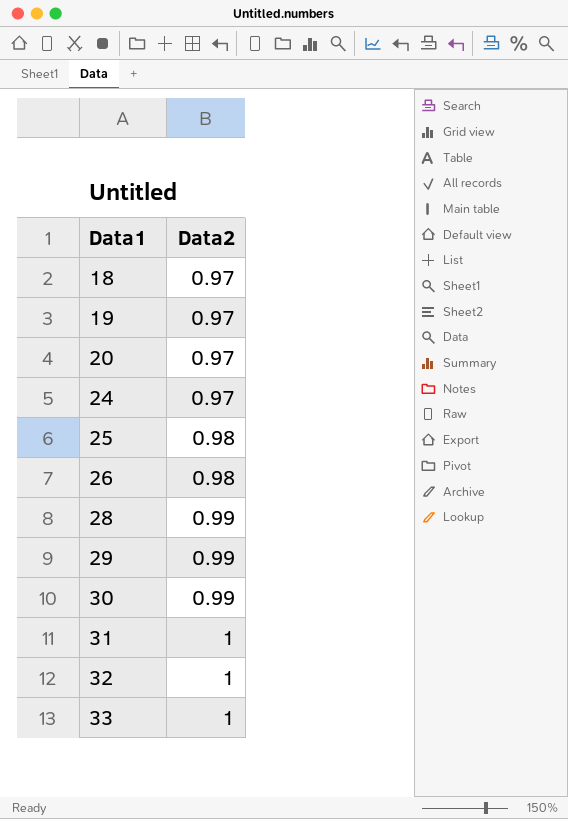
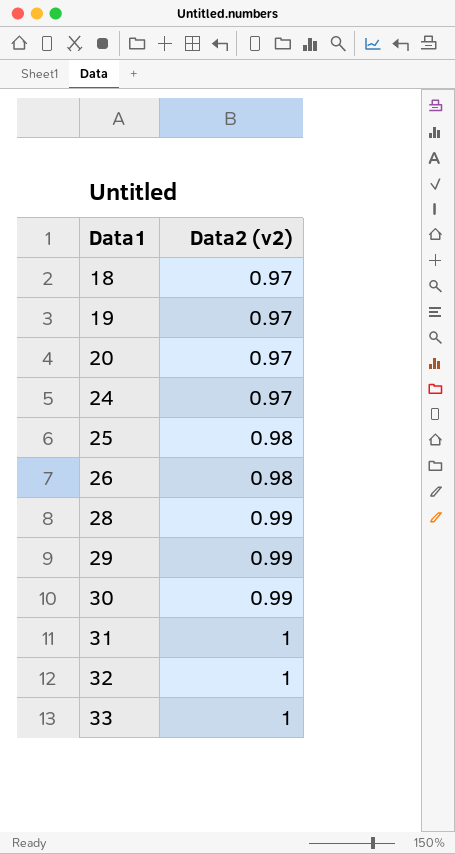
column name: Data2 -> Data2 (v2)

